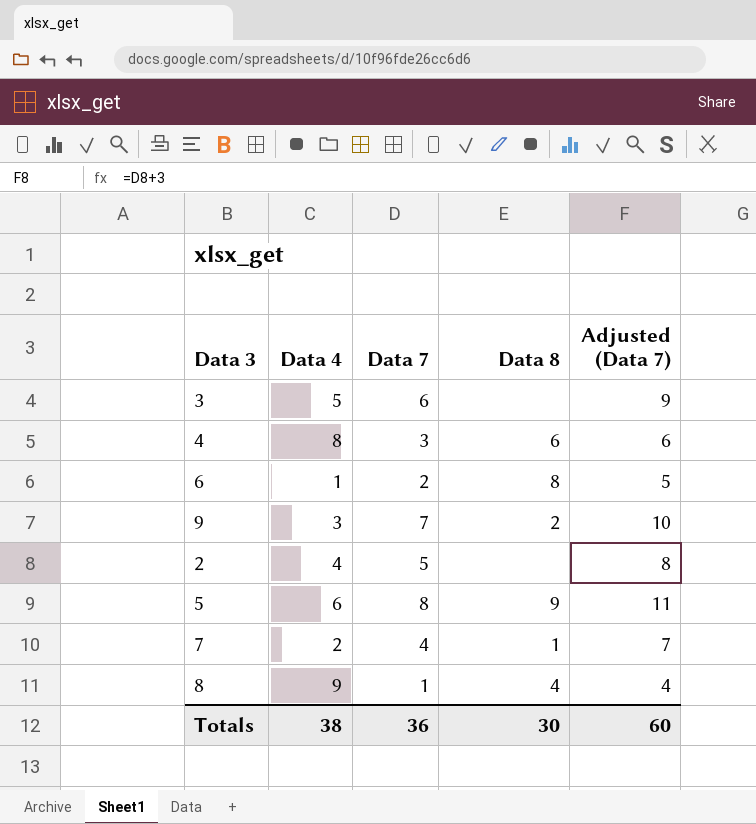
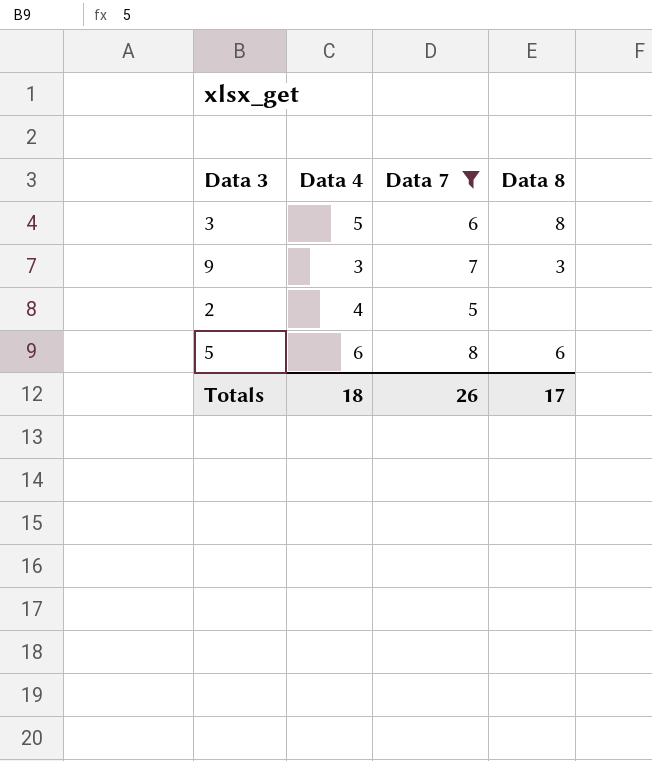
filter: none -> Data 7 >= 5
column Adjusted (Data 7) | formula: [Data 7] + 3 -> none
3 | Data 8: none -> 8
9 | Data 8: 2 -> 3
5 | Data 8: 9 -> 6
Totals | Data 4: 38 -> 18
Totals | Data 7: 36 -> 26
Totals | Data 8: 30 -> 17

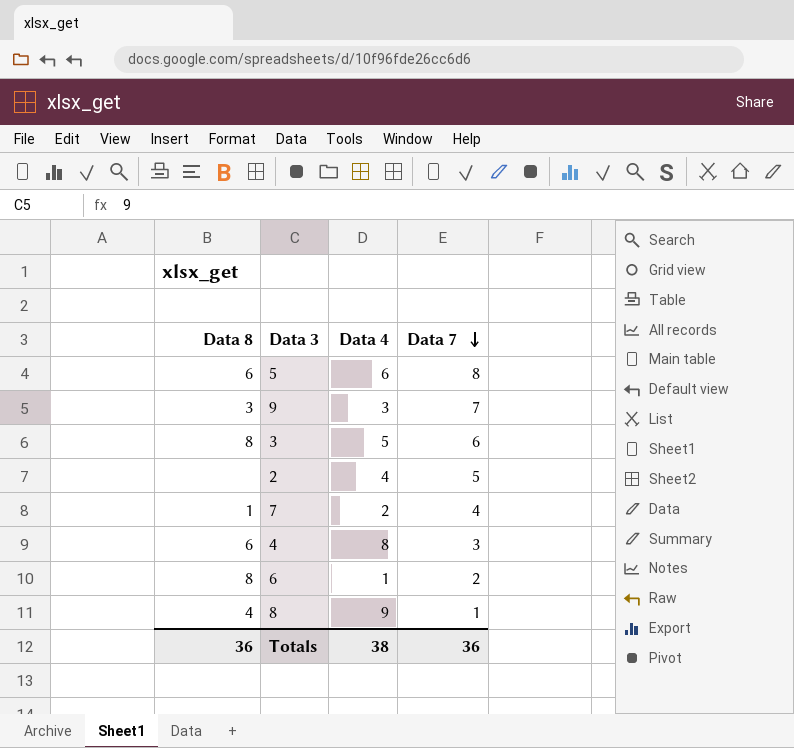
filter: Data 7 >= 5 -> none
row order: none -> Data 7 descending
column Data 8 | position: 4 -> 1
Totals | Data 8: 17 -> 36
Totals | Data 4: 18 -> 38
Totals | Data 7: 26 -> 36

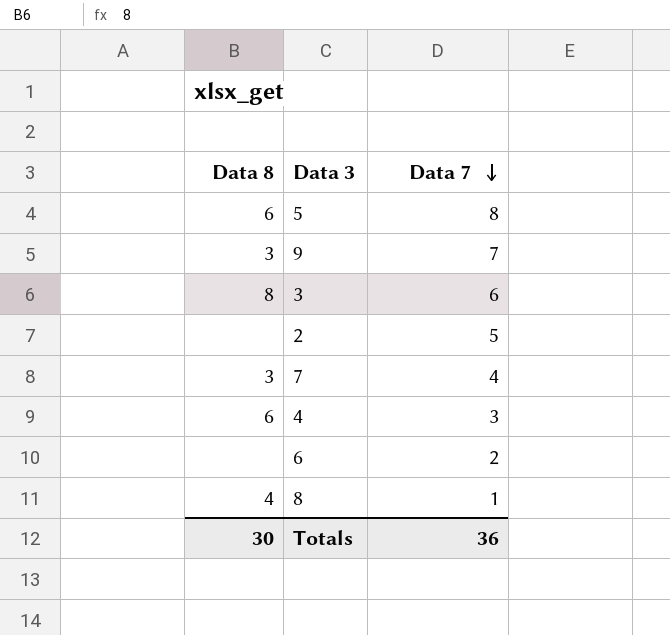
column Data 4 | position: 3 -> none
7 | Data 8: 1 -> 3
6 | Data 8: 8 -> none
Totals | Data 8: 36 -> 30

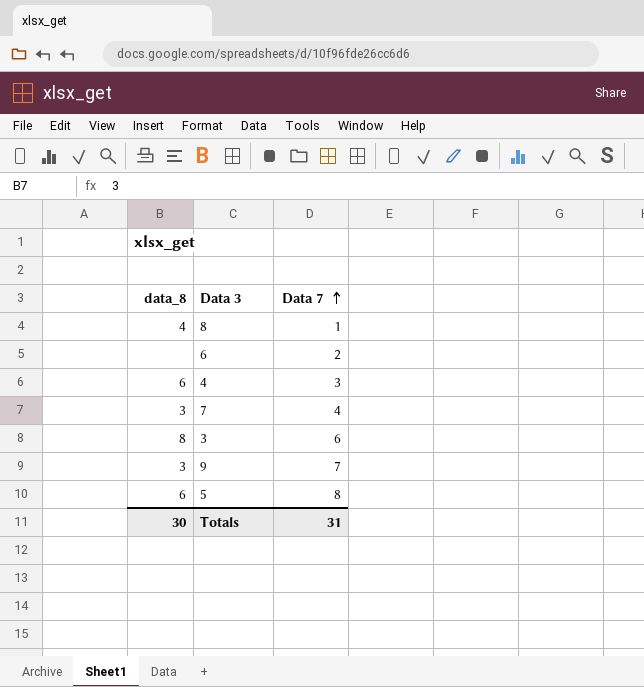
row order: Data 7 descending -> Data 7 ascending
column name: Data 8 -> data_8
row 2: none | 5 -> none
Totals | Data 7: 36 -> 31

